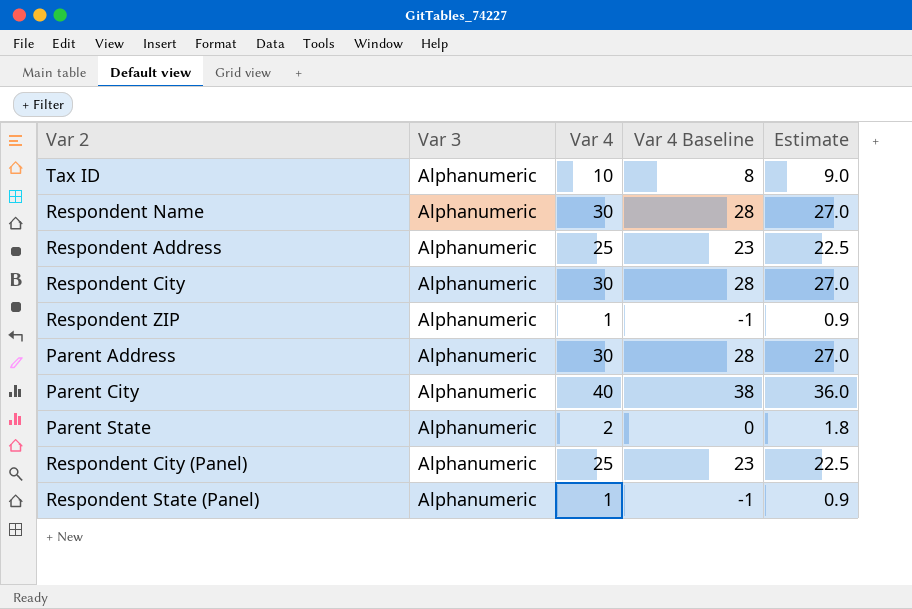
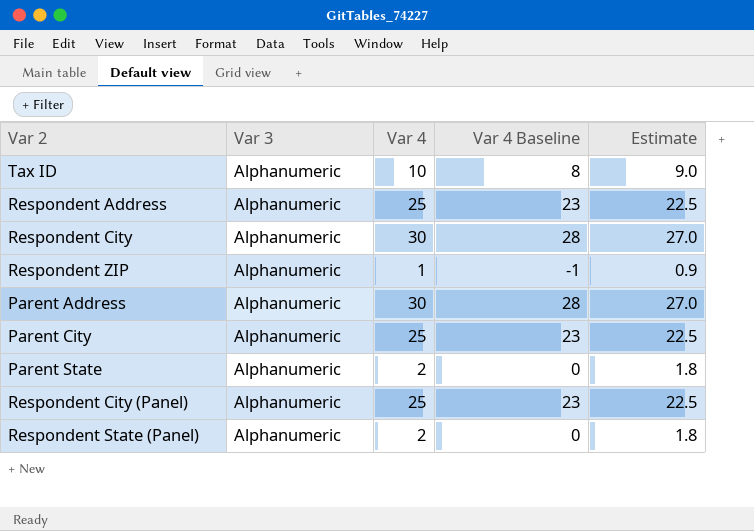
row Respondent Name: Alphanumeric | 30 | 28 | 27.0 -> none
Parent City | Var 4: 40 -> 25
Parent City | Var 4 Baseline: 38 -> 23
Parent City | Estimate: 36.0 -> 22.5
Respondent State (Panel) | Var 4: 1 -> 2
Respondent State (Panel) | Var 4 Baseline: -1 -> 0
Respondent State (Panel) | Estimate: 0.9 -> 1.8

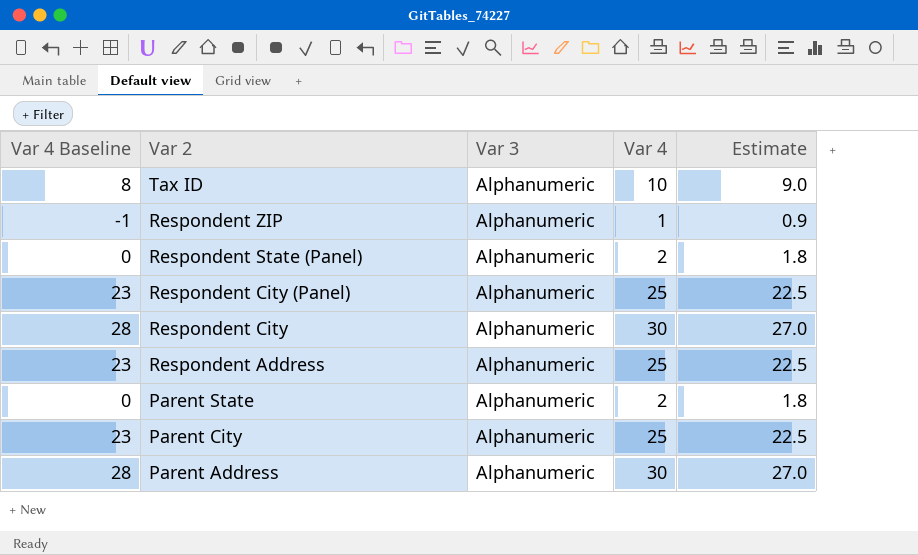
row order: none -> Var 2 descending
column Var 4 Baseline | position: 4 -> 1

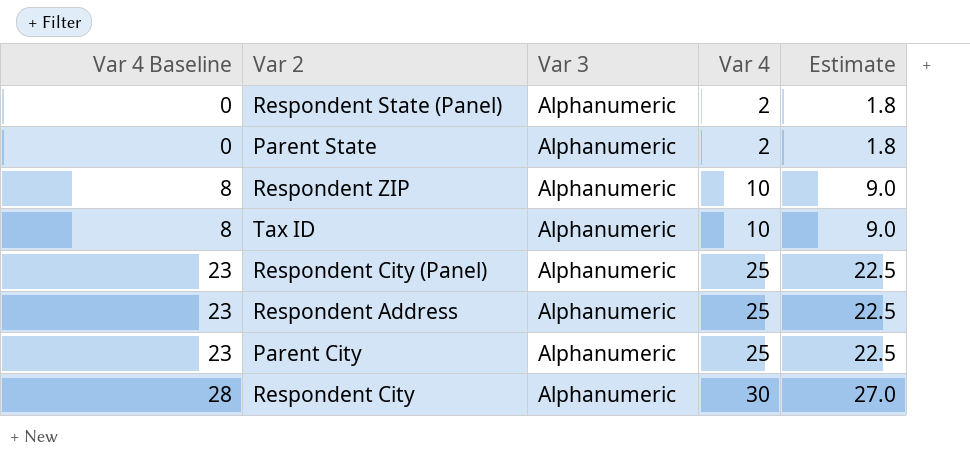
row order: Var 2 descending -> Var 4 Baseline ascending
row Parent Address: 28 | Alphanumeric | 30 | 27.0 -> none
Respondent ZIP | Var 4 Baseline: -1 -> 8
Respondent ZIP | Var 4: 1 -> 10
Respondent ZIP | Estimate: 0.9 -> 9.0

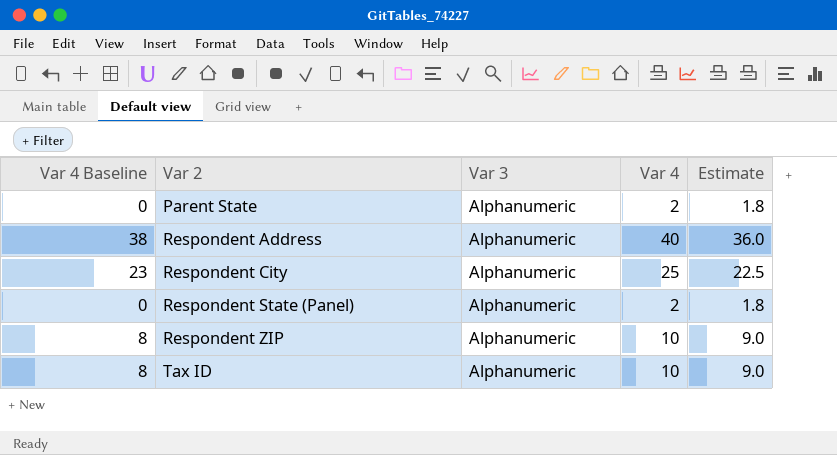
row order: Var 4 Baseline ascending -> Var 2 ascending
row Respondent City (Panel): 23 | Alphanumeric | 25 | 22.5 -> none
row Parent City: 23 | Alphanumeric | 25 | 22.5 -> none
Respondent Address | Var 4 Baseline: 23 -> 38
Respondent Address | Var 4: 25 -> 40
Respondent Address | Estimate: 22.5 -> 36.0
Respondent City | Var 4 Baseline: 28 -> 23
Respondent City | Var 4: 30 -> 25
Respondent City | Estimate: 27.0 -> 22.5

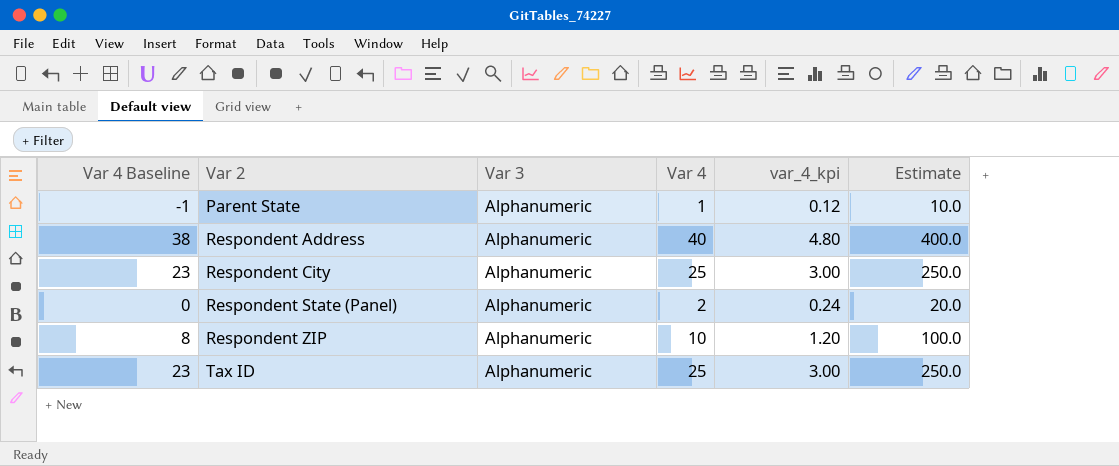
column var_4_kpi | formula: none -> [Var 4] * 0.12
column Estimate | formula: [Var 4] * 0.9 -> [Var 4] * 10
Parent State | Var 4 Baseline: 0 -> -1
Parent State | Var 4: 2 -> 1
Tax ID | Var 4 Baseline: 8 -> 23
Tax ID | Var 4: 10 -> 25

